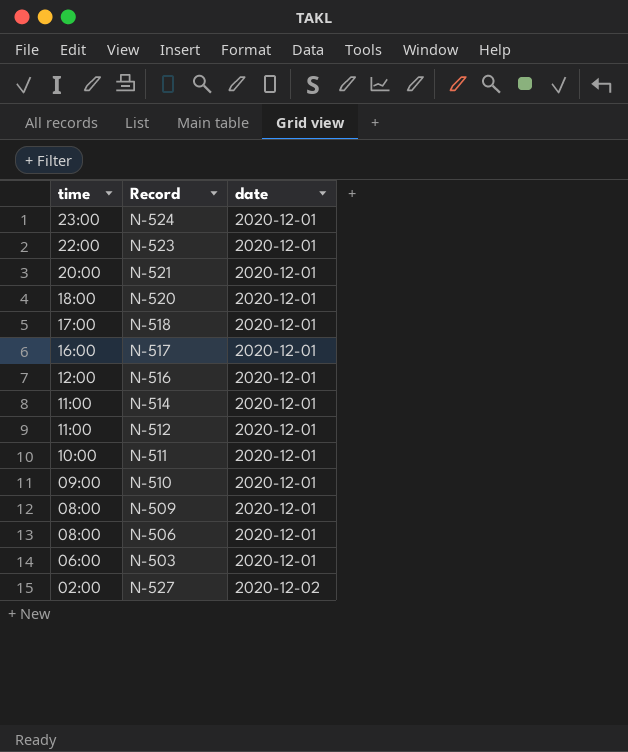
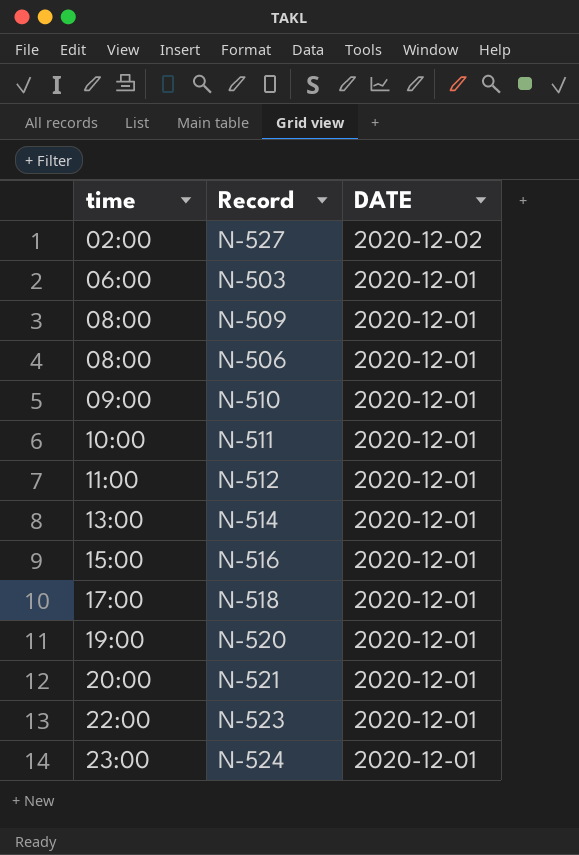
row order: time descending -> time ascending
column name: date -> DATE
row N-517: 16:00 | 2020-12-01 -> none
N-514 | time: 11:00 -> 13:00
N-516 | time: 12:00 -> 15:00
N-520 | time: 18:00 -> 19:00

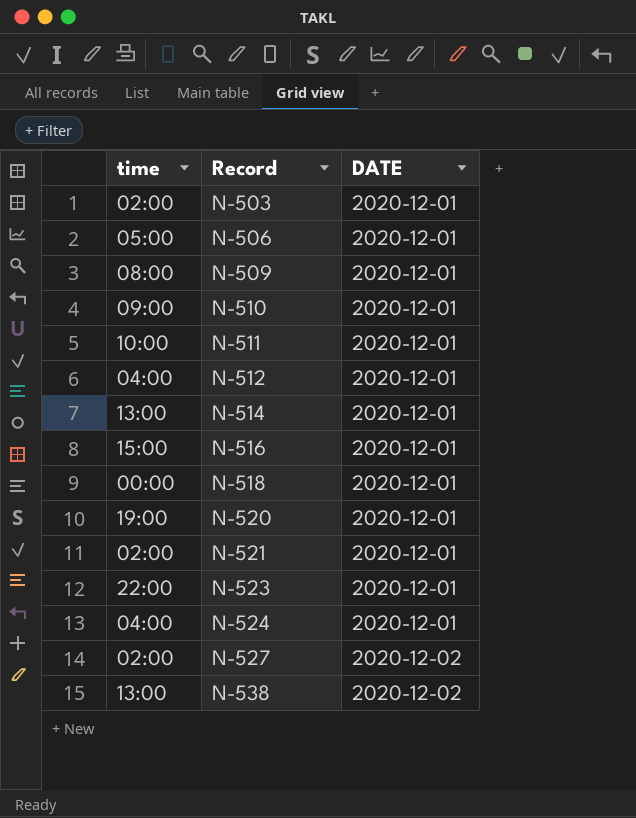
row order: time ascending -> Record ascending
N-503 | time: 06:00 -> 02:00
N-506 | time: 08:00 -> 05:00
N-512 | time: 11:00 -> 04:00
N-518 | time: 17:00 -> 00:00
N-521 | time: 20:00 -> 02:00
N-524 | time: 23:00 -> 04:00
row N-538: none -> 13:00 | 2020-12-02

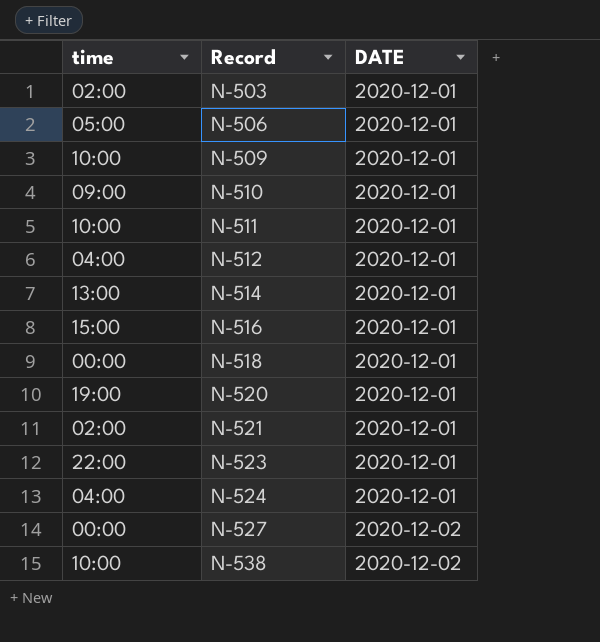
N-509 | time: 08:00 -> 10:00
N-527 | time: 02:00 -> 00:00
N-538 | time: 13:00 -> 10:00

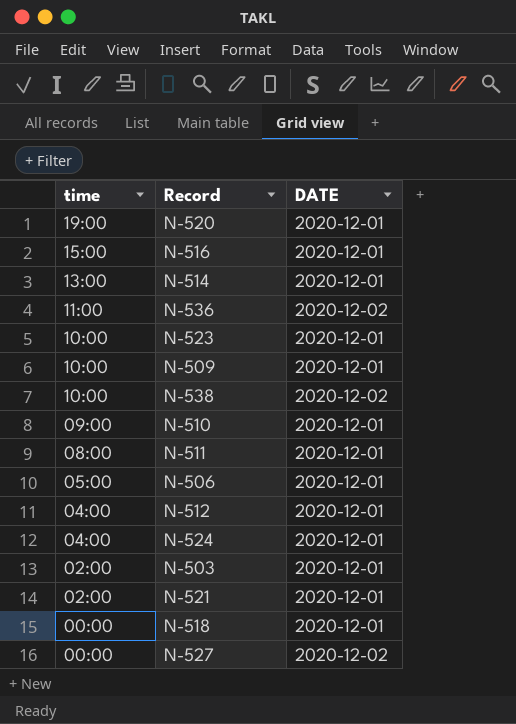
row order: Record ascending -> time descending
row N-536: none -> 11:00 | 2020-12-02
N-523 | time: 22:00 -> 10:00
N-511 | time: 10:00 -> 08:00

